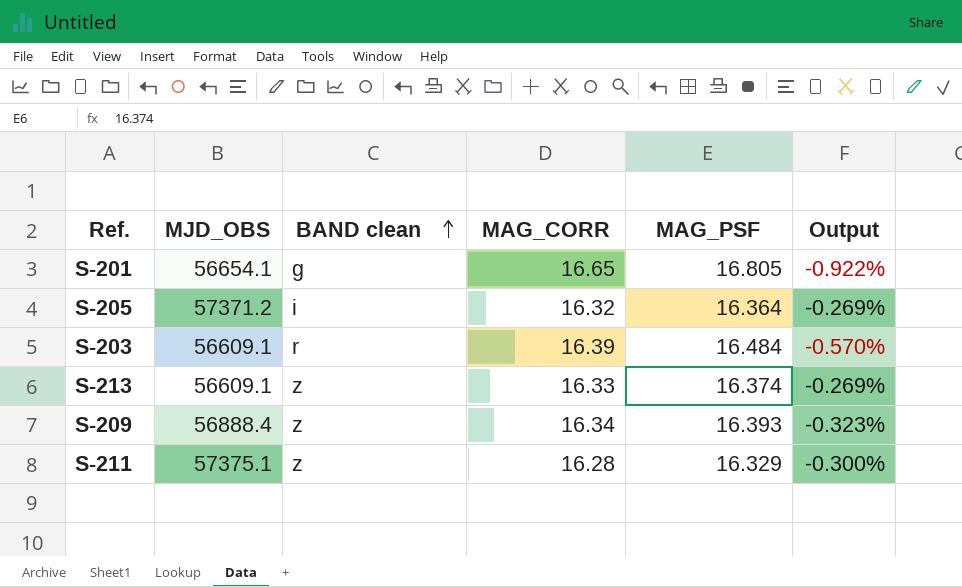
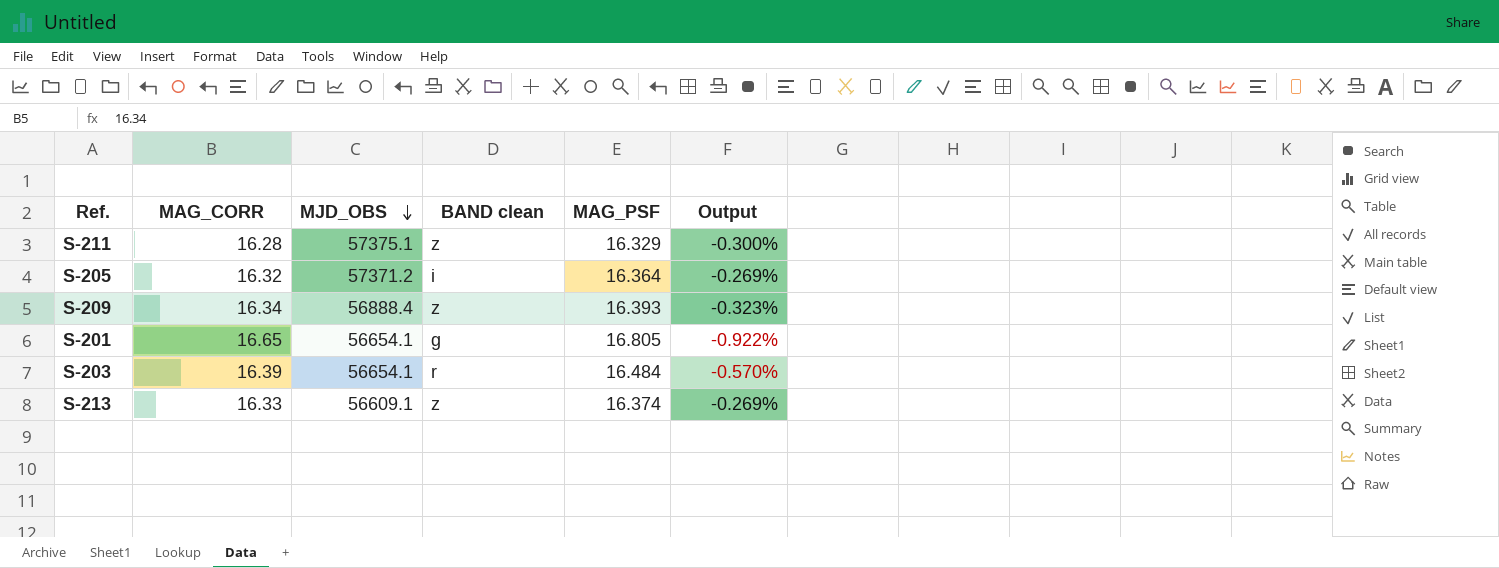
row order: BAND clean ascending -> MJD_OBS descending
column MAG_CORR | position: 4 -> 2
S-203 | MJD_OBS: 56609.1 -> 56654.1

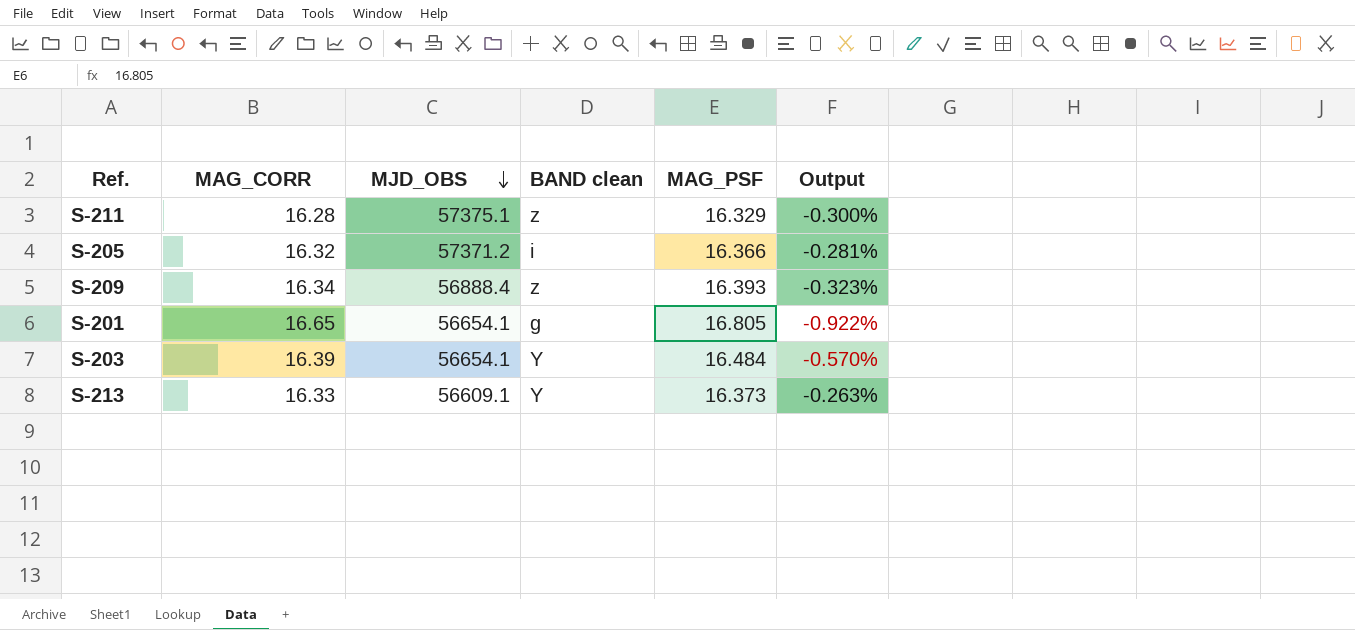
S-205 | MAG_PSF: 16.364 -> 16.366
S-205 | Output: -0.269% -> -0.281%
S-203 | BAND clean: r -> Y
S-213 | BAND clean: z -> Y
S-213 | MAG_PSF: 16.374 -> 16.373
S-213 | Output: -0.269% -> -0.263%

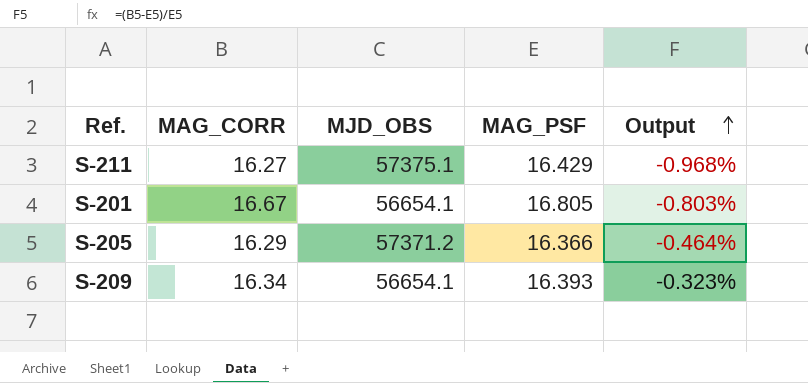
row order: MJD_OBS descending -> Output ascending
column BAND clean | position: 4 -> none
row S-203: 16.39 | 56654.1 | Y | 16.484 | -0.570% -> none
row S-213: 16.33 | 56609.1 | Y | 16.373 | -0.263% -> none
S-211 | MAG_CORR: 16.28 -> 16.27
S-211 | MAG_PSF: 16.329 -> 16.429
S-211 | Output: -0.300% -> -0.968%
S-201 | MAG_CORR: 16.65 -> 16.67
S-201 | Output: -0.922% -> -0.803%
S-205 | MAG_CORR: 16.32 -> 16.29
S-205 | Output: -0.281% -> -0.464%
S-209 | MJD_OBS: 56888.4 -> 56654.1

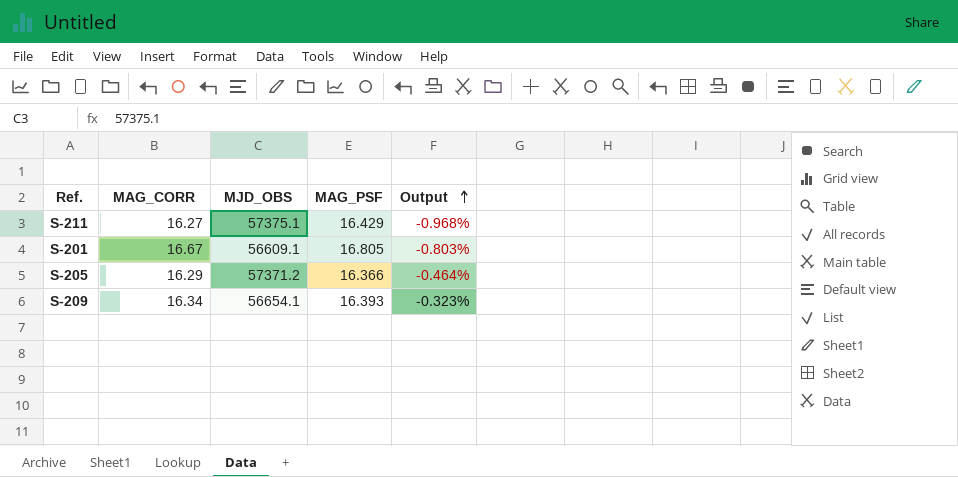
S-201 | MJD_OBS: 56654.1 -> 56609.1

